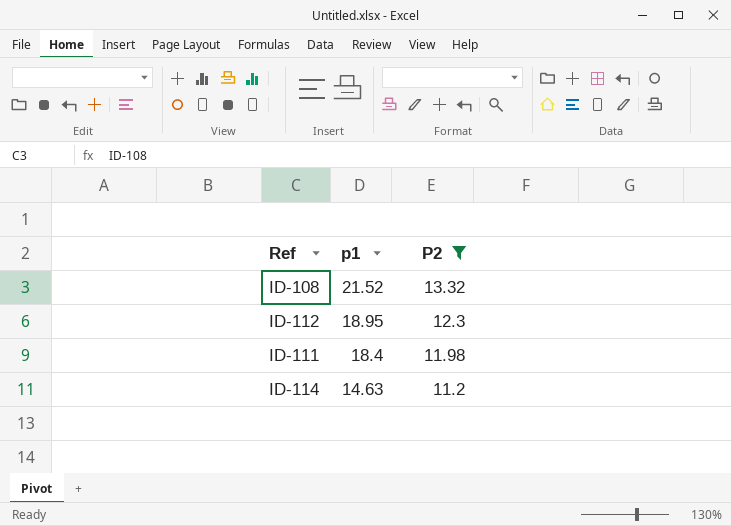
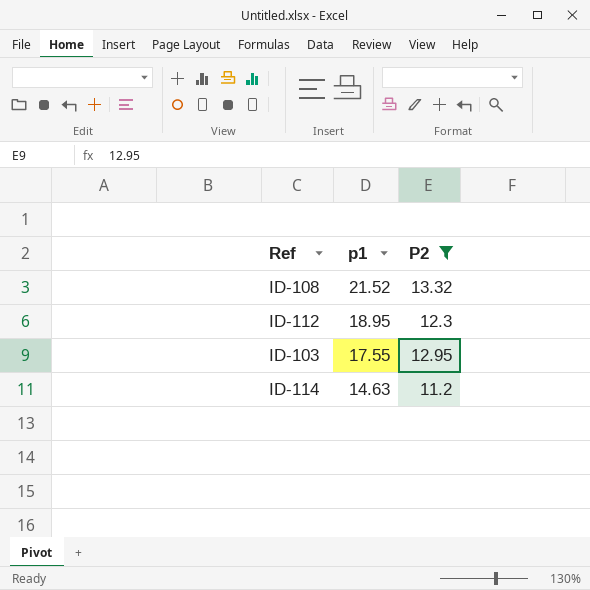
row ID-111: 18.4 | 11.98 -> none
row ID-103: none -> 17.55 | 12.95

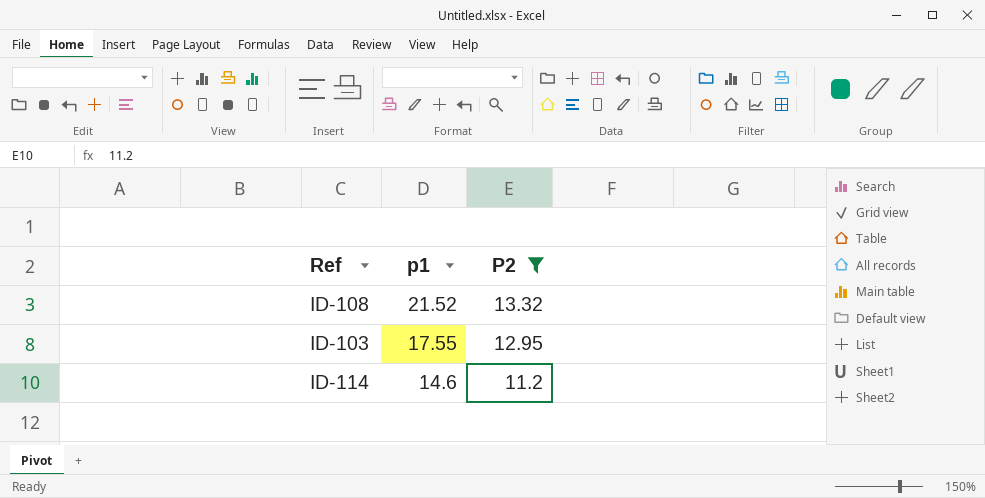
row ID-112: 18.95 | 12.3 -> none
ID-114 | p1: 14.63 -> 14.6

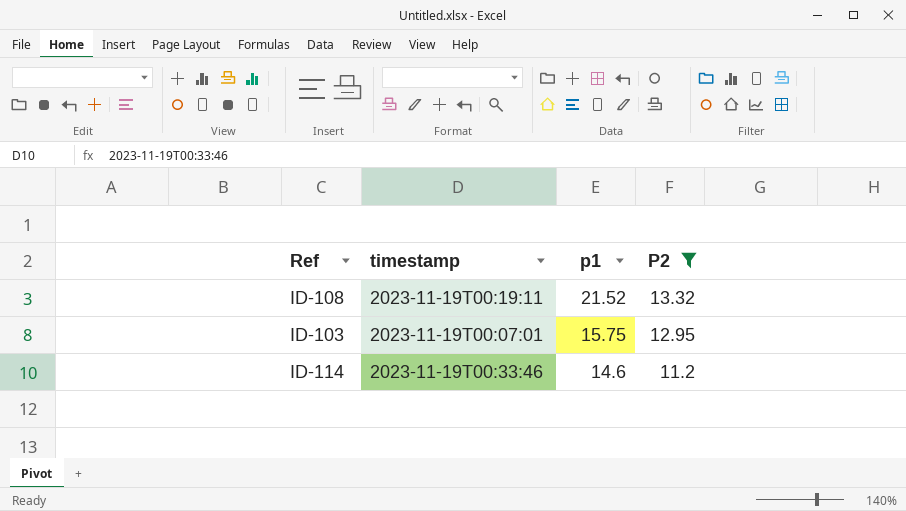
column timestamp | position: none -> 2
ID-103 | p1: 17.55 -> 15.75

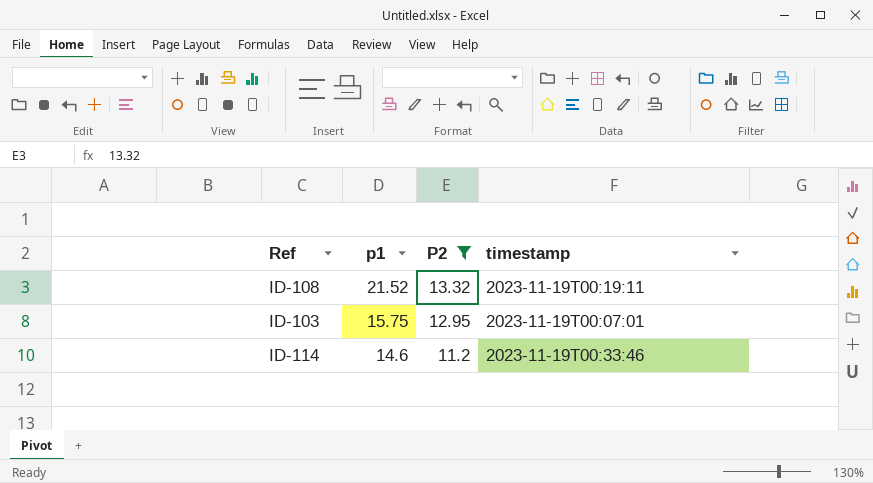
column timestamp | position: 2 -> 4

